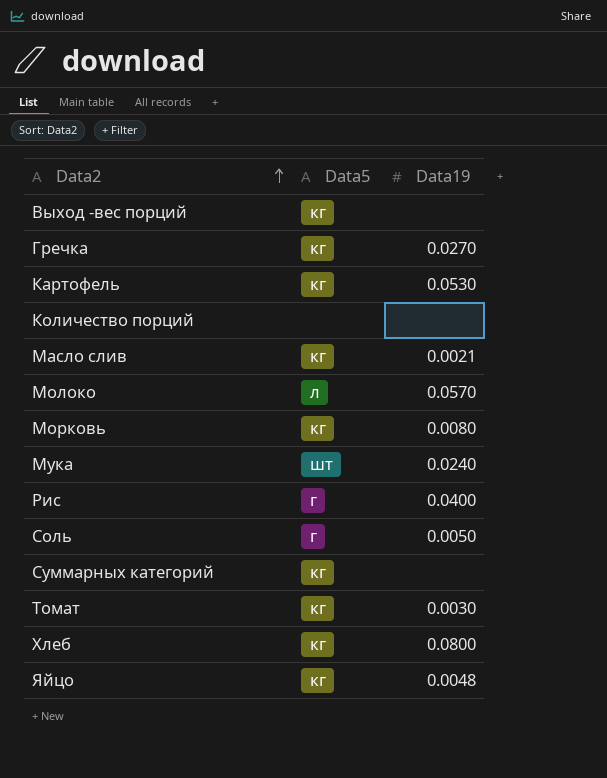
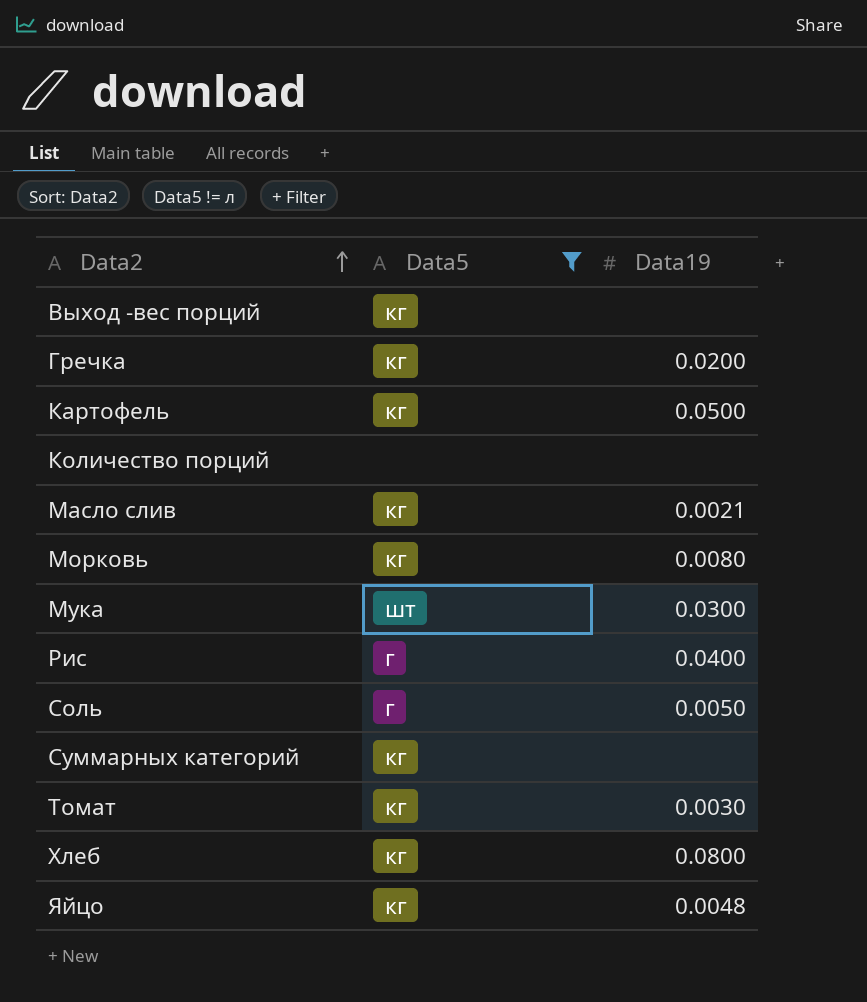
filter: none -> Data5 != л
Гречка | Data19: 0.0270 -> 0.0200
Картофель | Data19: 0.0530 -> 0.0500
Мука | Data19: 0.0240 -> 0.0300

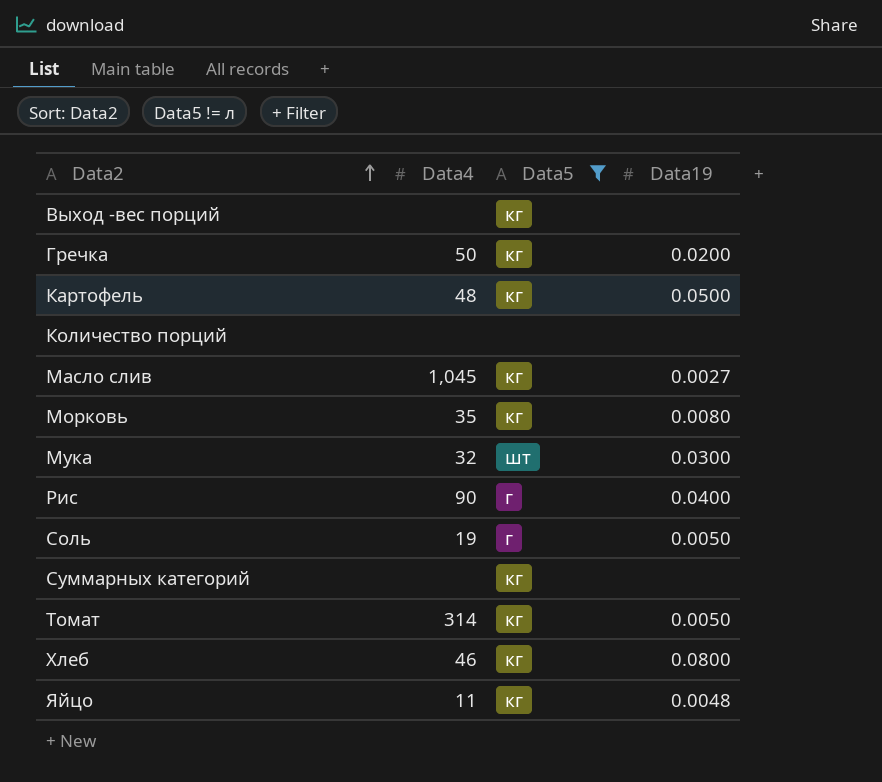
column Data4 | position: none -> 2
Масло слив | Data19: 0.0021 -> 0.0027
Томат | Data19: 0.0030 -> 0.0050

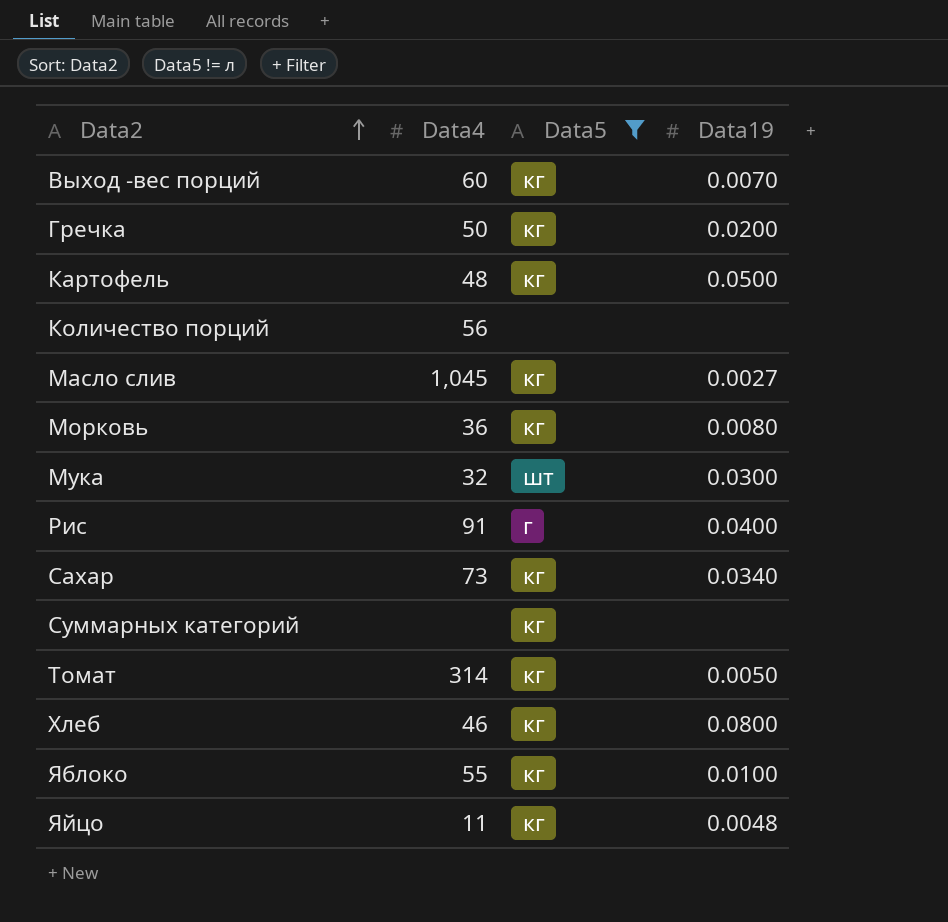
row Соль: 19 | г | 0.0050 -> none
Выход -вес порций | Data4: none -> 60
Выход -вес порций | Data19: none -> 0.0070
Количество порций | Data4: none -> 56
Морковь | Data4: 35 -> 36
Рис | Data4: 90 -> 91
row Сахар: none -> 73 | кг | 0.0340
row Яблоко: none -> 55 | кг | 0.0100

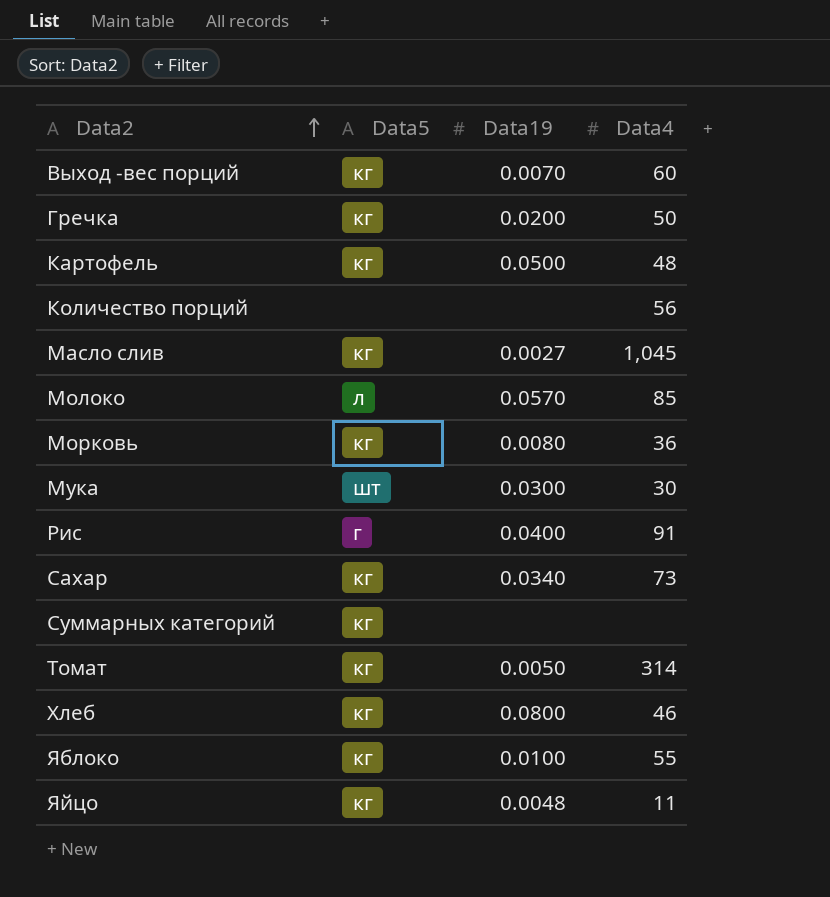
filter: Data5 != л -> none
column Data4 | position: 2 -> 4
Мука | Data4: 32 -> 30

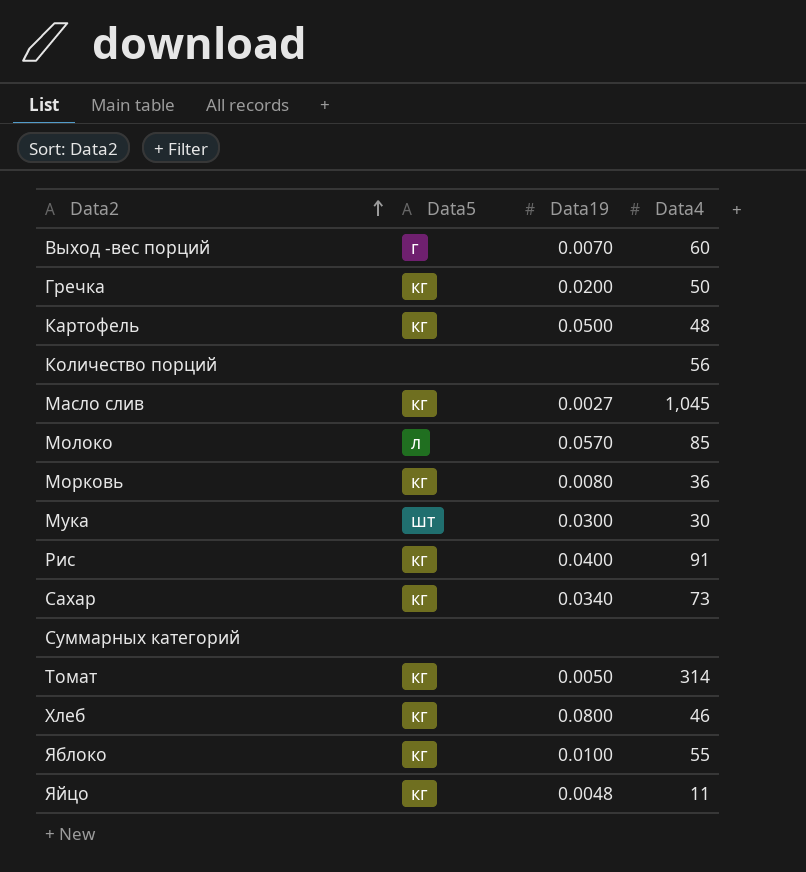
Выход -вес порций | Data5: кг -> г
Рис | Data5: г -> кг
Суммарных категорий | Data5: кг -> none

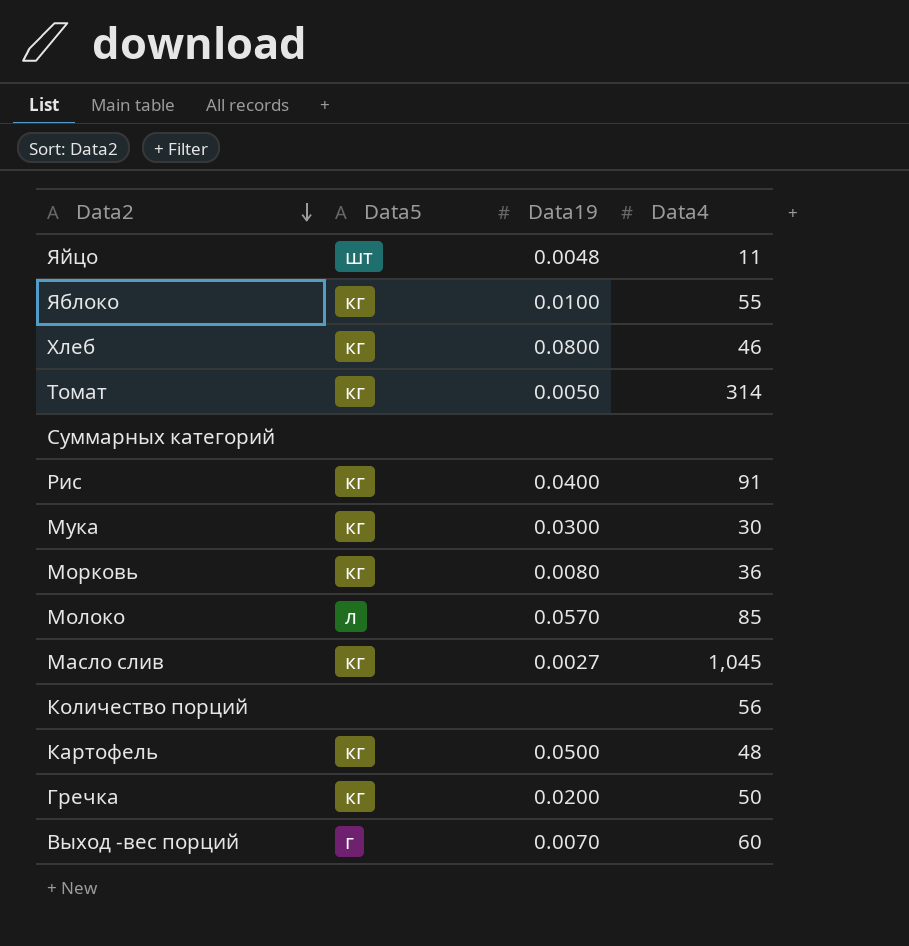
row order: Data2 ascending -> Data2 descending
row Сахар: кг | 0.0340 | 73 -> none
Яйцо | Data5: кг -> шт
Мука | Data5: шт -> кг

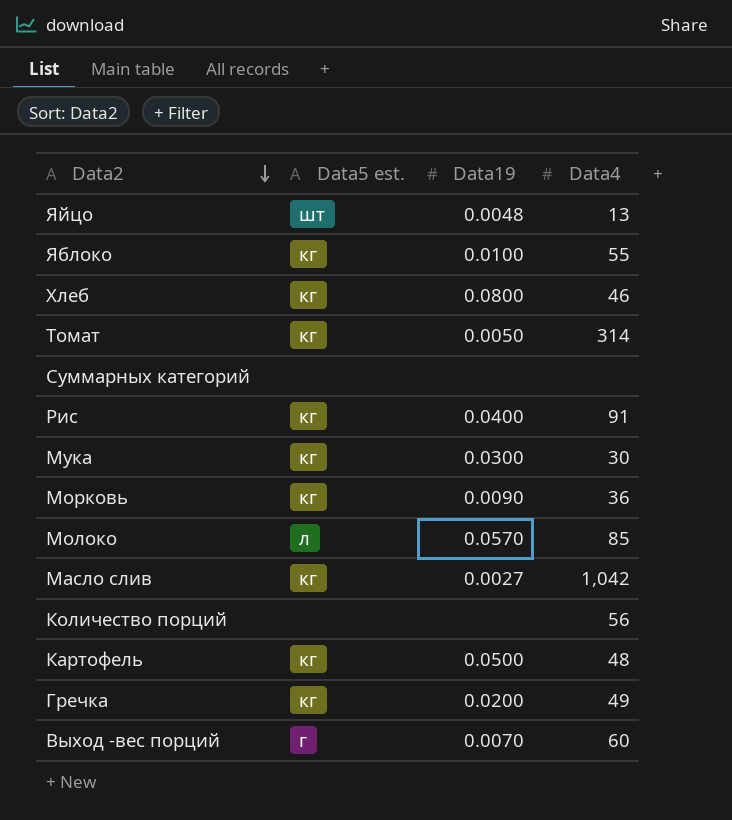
column name: Data5 -> Data5 est.
Яйцо | Data4: 11 -> 13
Морковь | Data19: 0.0080 -> 0.0090
Масло слив | Data4: 1,045 -> 1,042
Гречка | Data4: 50 -> 49

